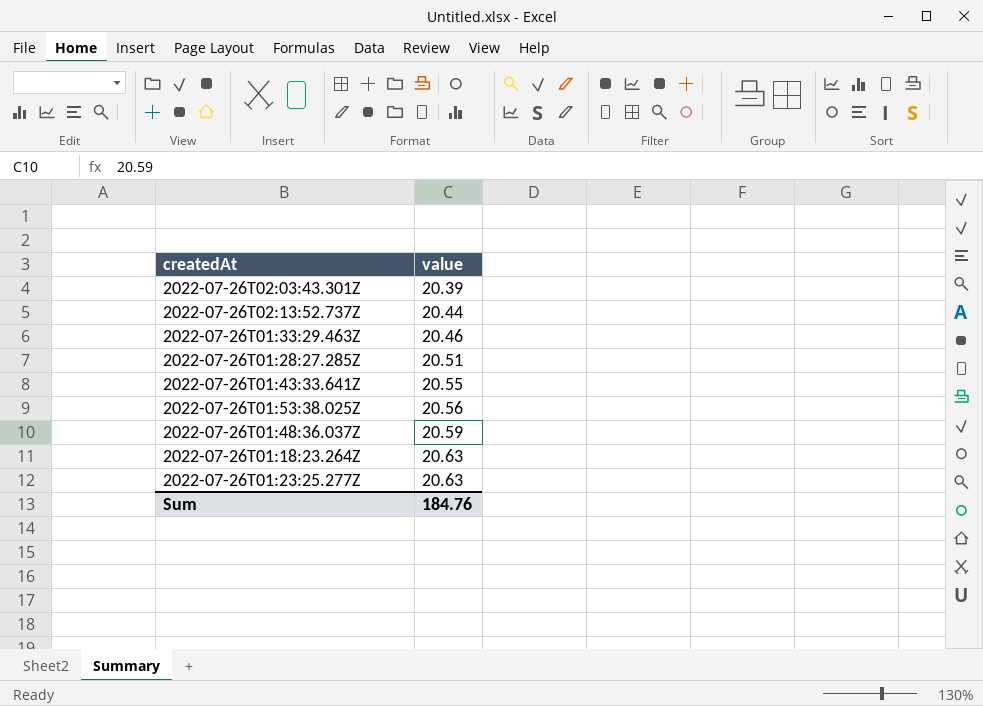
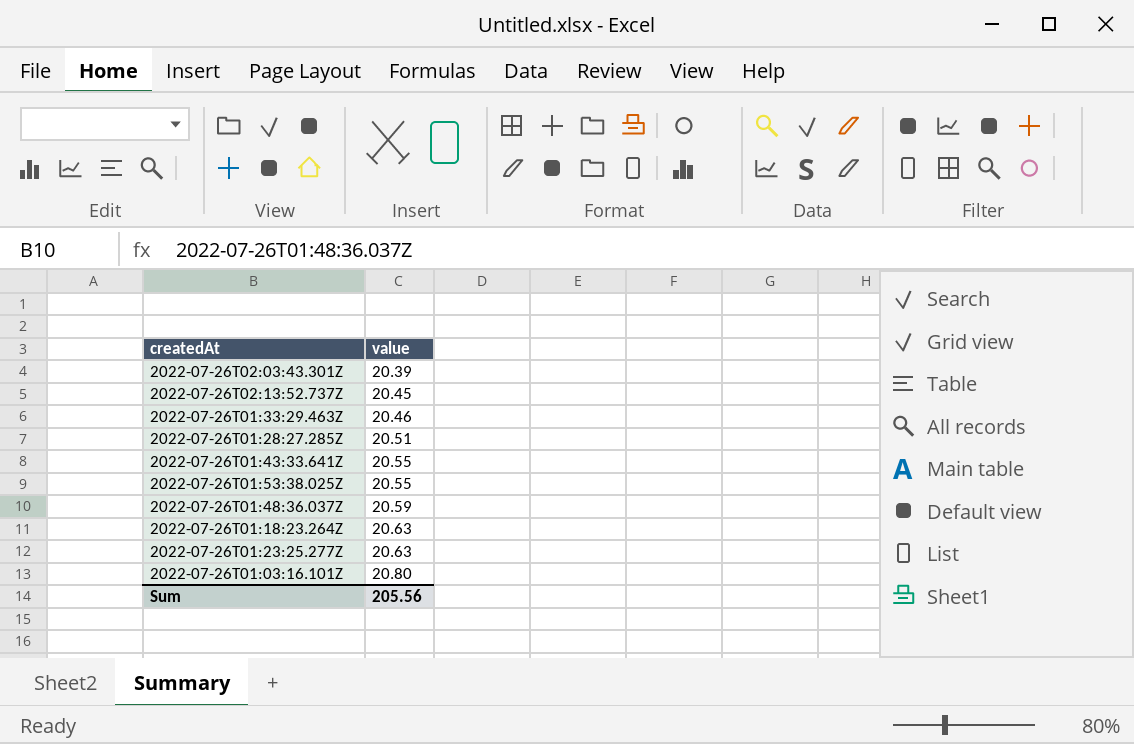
2022-07-26T02:13:52.737Z | value: 20.44 -> 20.45
2022-07-26T01:53:38.025Z | value: 20.56 -> 20.55
row 2022-07-26T01:03:16.101Z: none -> 20.80
Sum | value: 184.76 -> 205.56

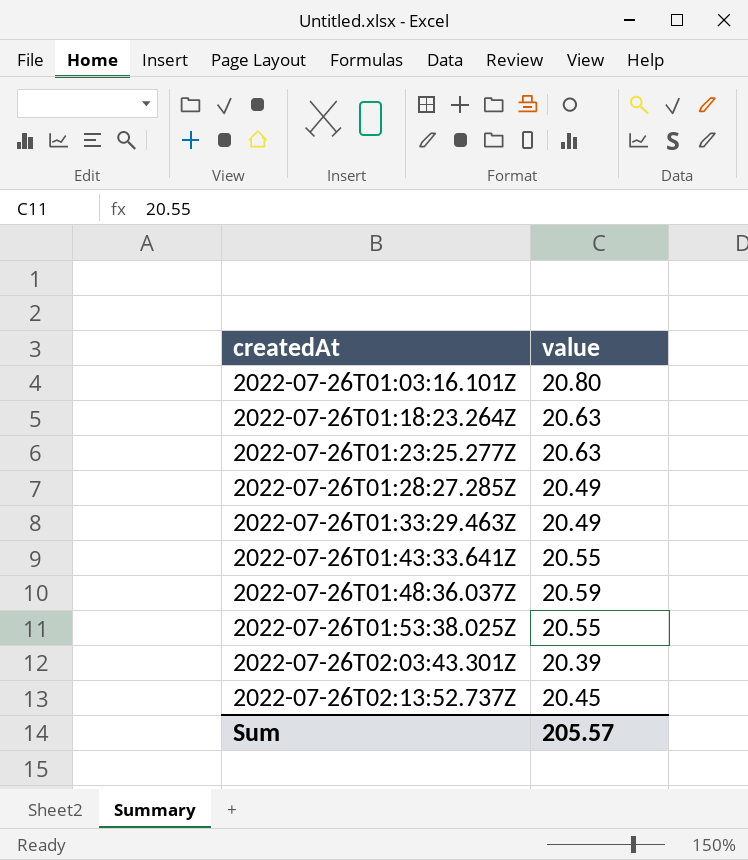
row order: value ascending -> createdAt ascending
2022-07-26T01:28:27.285Z | value: 20.51 -> 20.49
2022-07-26T01:33:29.463Z | value: 20.46 -> 20.49
Sum | value: 205.56 -> 205.57

